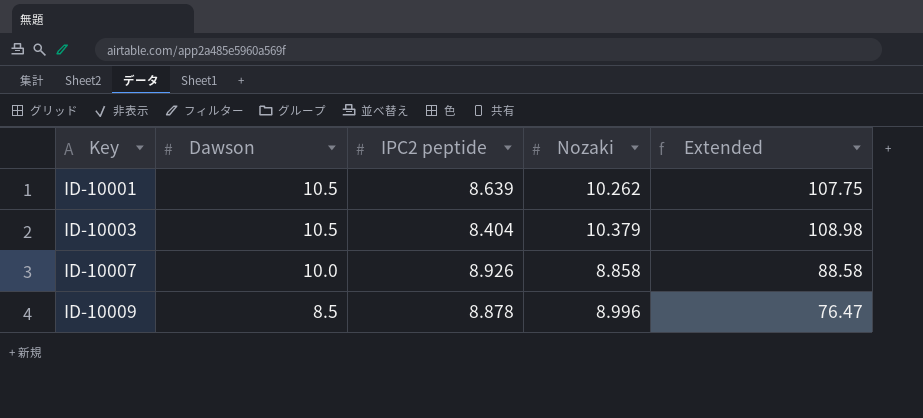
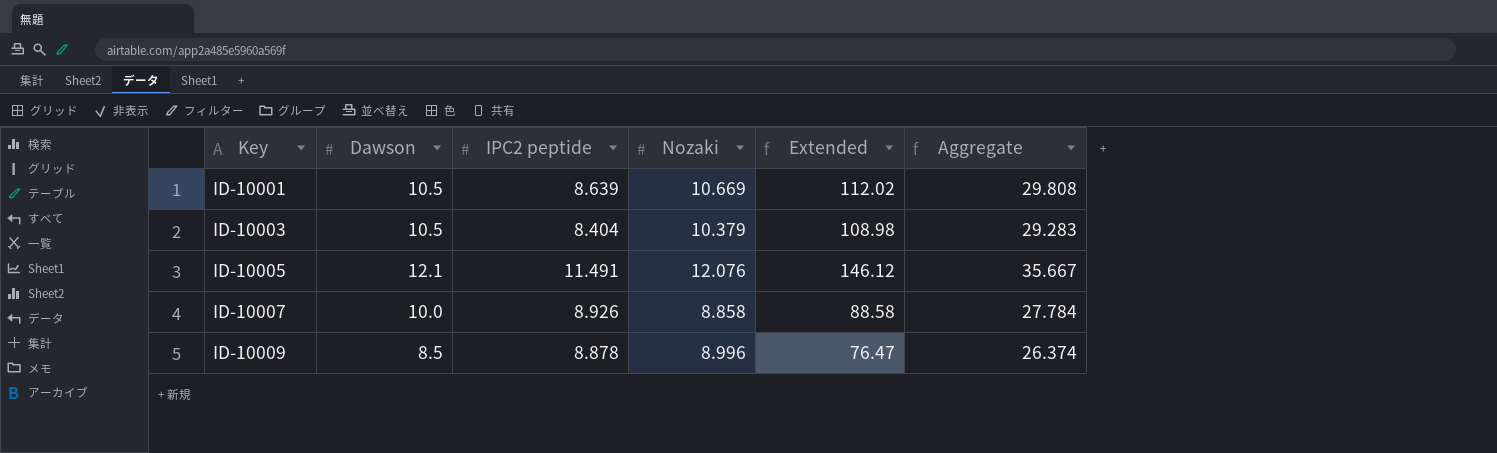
column Aggregate | formula: none -> [Dawson] + [IPC2 peptide] + [Nozaki]
ID-10001 | Nozaki: 10.262 -> 10.669
ID-10001 | Extended: 107.75 -> 112.02
row ID-10005: none -> 12.1 | 11.491 | 12.076 | 146.12 | 35.667

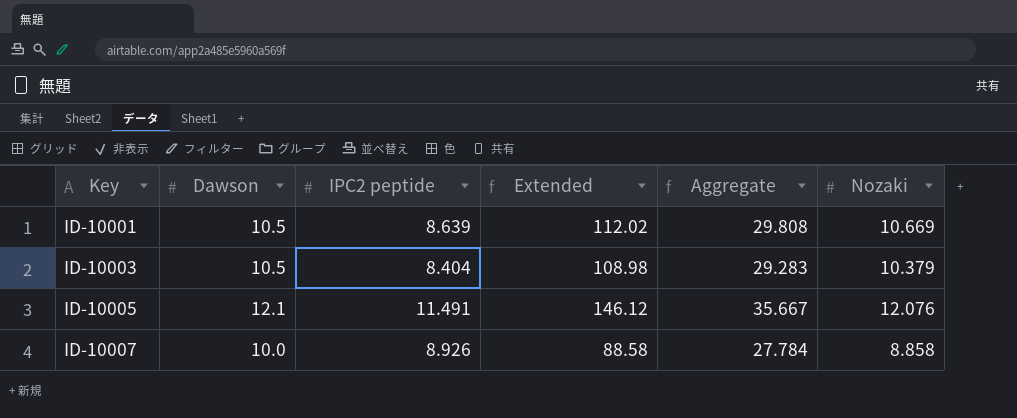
column Nozaki | position: 4 -> 6
row ID-10009: 8.5 | 8.878 | 8.996 | 76.47 | 26.374 -> none

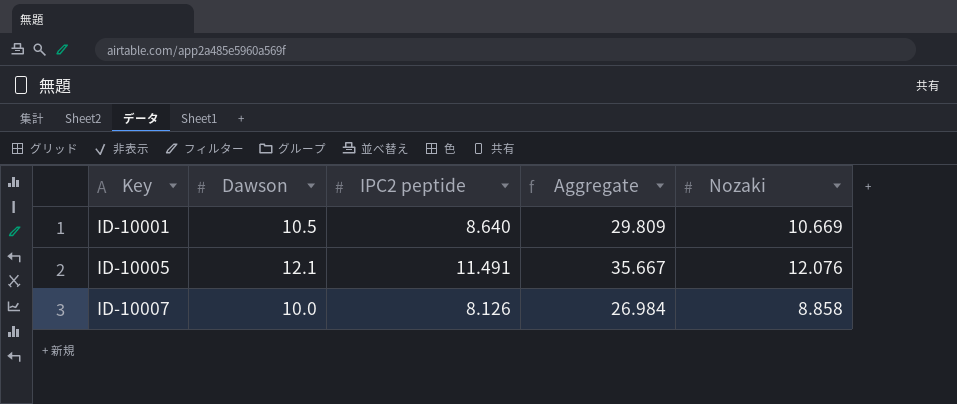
column Extended | formula: [Dawson] * [Nozaki] -> none
row ID-10003: 10.5 | 8.404 | 108.98 | 29.283 | 10.379 -> none
ID-10001 | IPC2 peptide: 8.639 -> 8.640
ID-10001 | Aggregate: 29.808 -> 29.809
ID-10007 | IPC2 peptide: 8.926 -> 8.126
ID-10007 | Aggregate: 27.784 -> 26.984

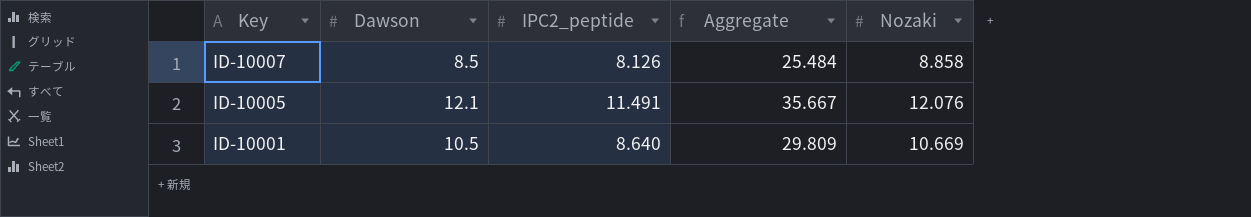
row order: Key ascending -> Key descending
column name: IPC2 peptide -> IPC2_peptide
ID-10007 | Dawson: 10.0 -> 8.5
ID-10007 | Aggregate: 26.984 -> 25.484

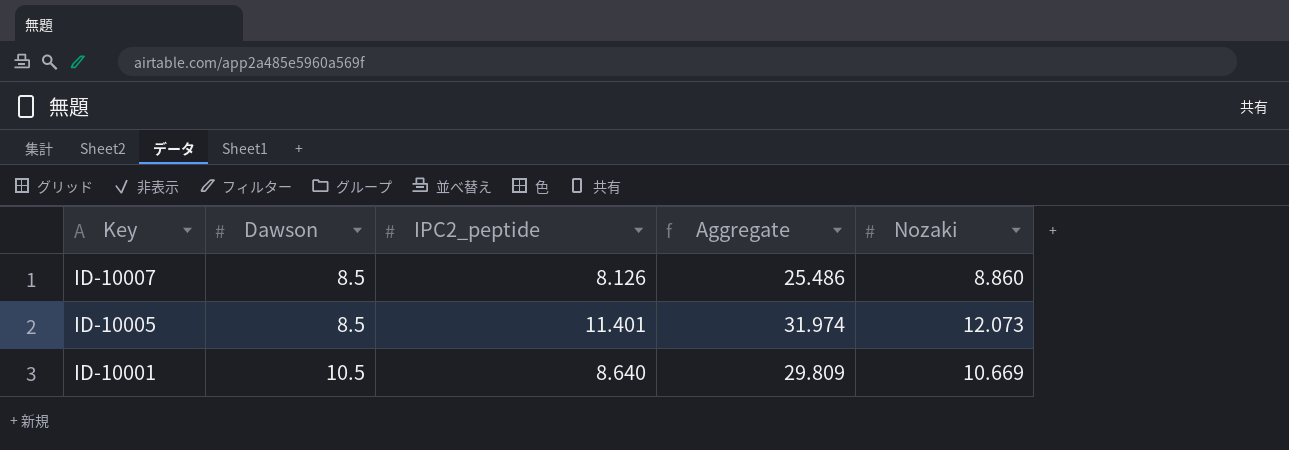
ID-10007 | Aggregate: 25.484 -> 25.486
ID-10007 | Nozaki: 8.858 -> 8.860
ID-10005 | Dawson: 12.1 -> 8.5
ID-10005 | IPC2_peptide: 11.491 -> 11.401
ID-10005 | Aggregate: 35.667 -> 31.974
ID-10005 | Nozaki: 12.076 -> 12.073

